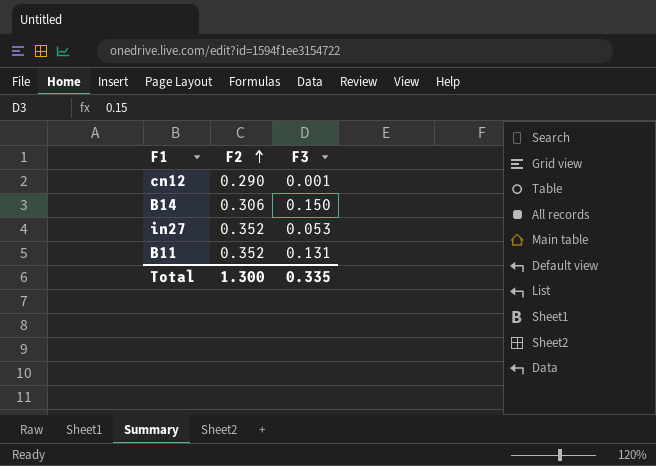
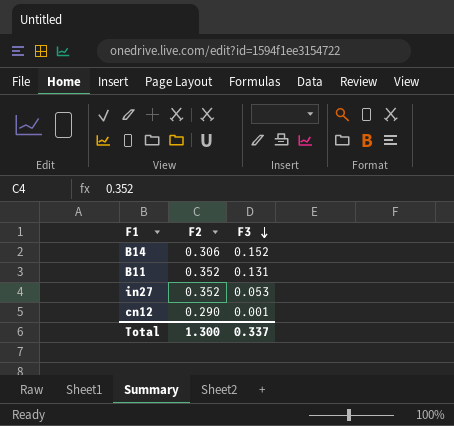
row order: F2 ascending -> F3 descending
B14 | F3: 0.150 -> 0.152
Total | F3: 0.335 -> 0.337

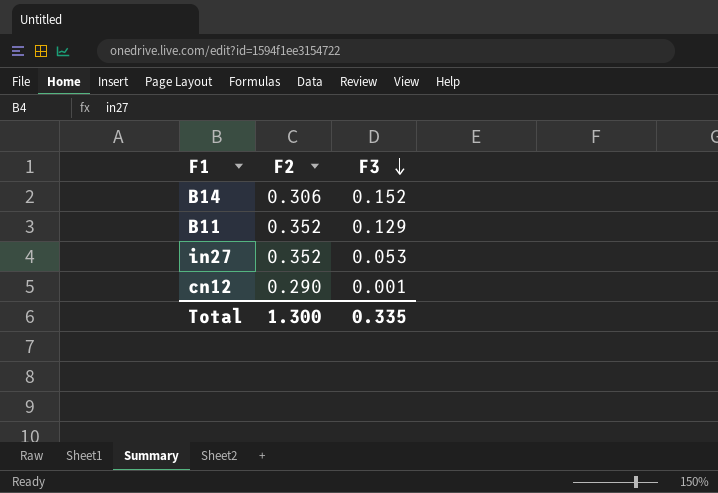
B11 | F3: 0.131 -> 0.129
Total | F3: 0.337 -> 0.335

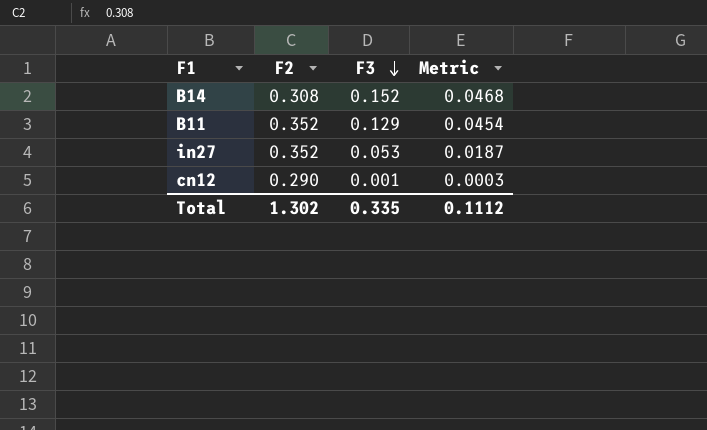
column Metric | formula: none -> [F2] * [F3]
B14 | F2: 0.306 -> 0.308
Total | F2: 1.300 -> 1.302

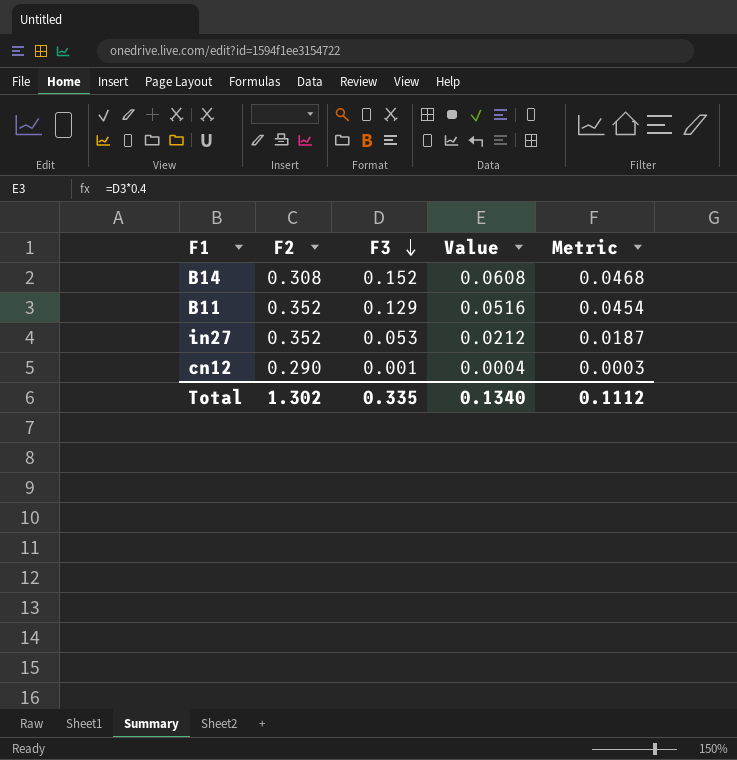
column Value | formula: none -> [F3] * 0.4

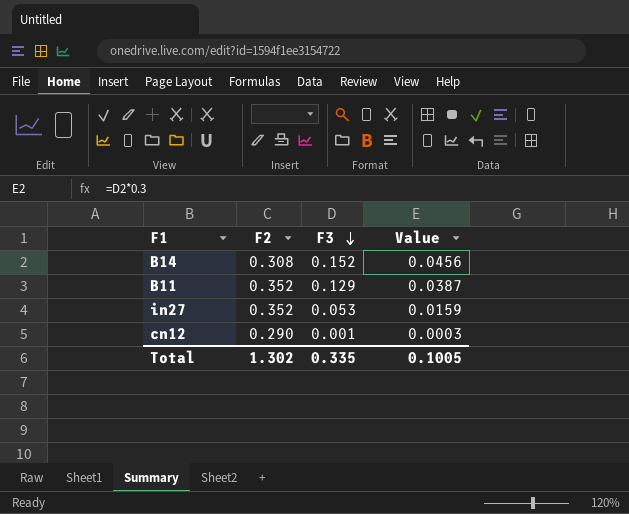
column Metric | formula: [F2] * [F3] -> none
column Value | formula: [F3] * 0.4 -> [F3] * 0.3
Total | Value: 0.1340 -> 0.1005

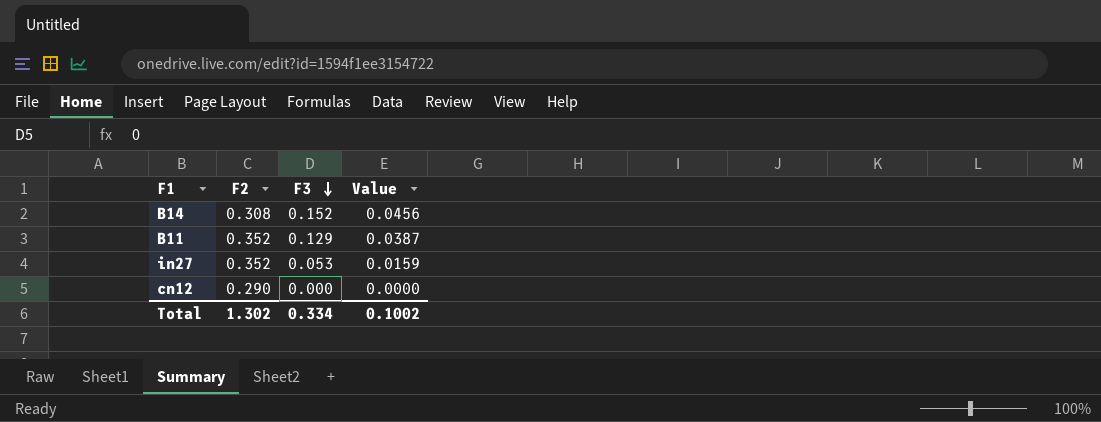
cn12 | F3: 0.001 -> 0.000
cn12 | Value: 0.0003 -> 0.0000
Total | F3: 0.335 -> 0.334
Total | Value: 0.1005 -> 0.1002

